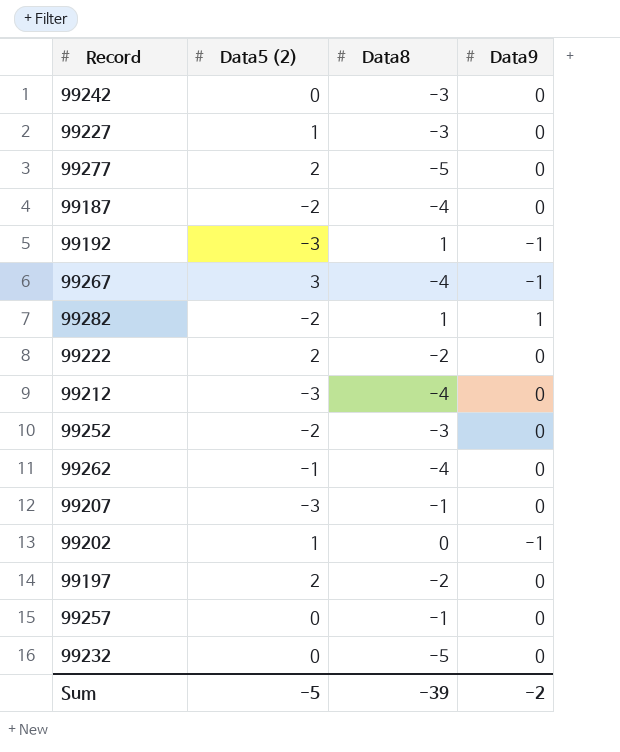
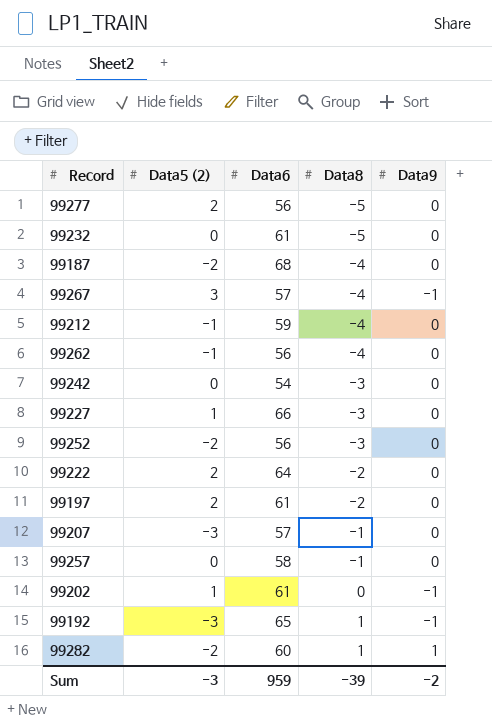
row order: none -> Data8 ascending
column Data6 | position: none -> 3
99212 | Data5 (2): -3 -> -1
Sum | Data5 (2): -5 -> -3

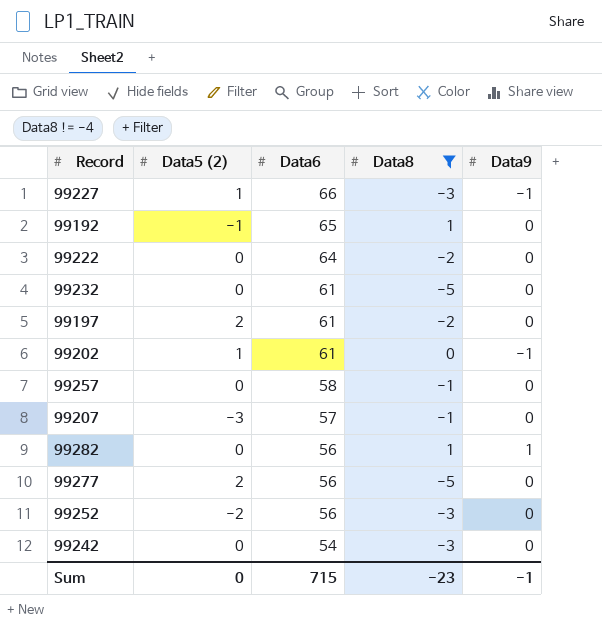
filter: none -> Data8 != -4
row order: Data8 ascending -> Data6 descending
99227 | Data9: 0 -> -1
99192 | Data5 (2): -3 -> -1
99192 | Data9: -1 -> 0
99222 | Data5 (2): 2 -> 0
99282 | Data5 (2): -2 -> 0
99282 | Data6: 60 -> 56
Sum | Data5 (2): -3 -> 0
Sum | Data6: 959 -> 715
Sum | Data8: -39 -> -23
Sum | Data9: -2 -> -1

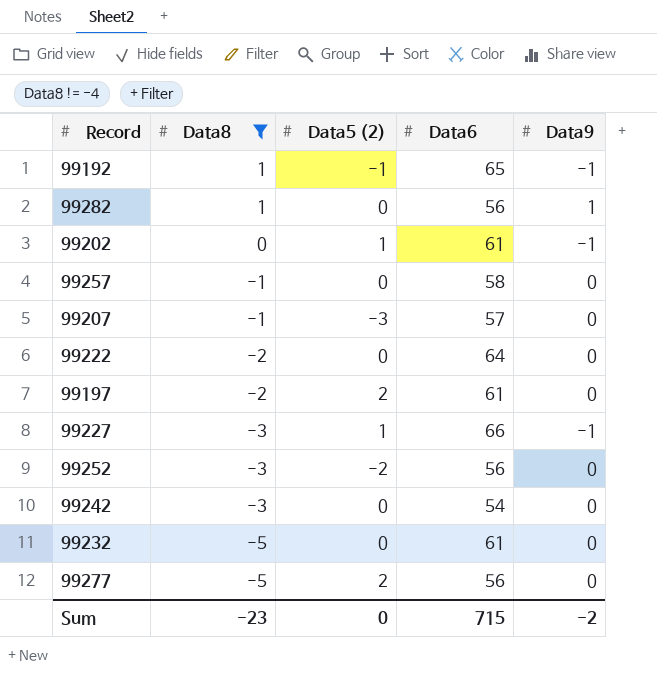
row order: Data6 descending -> Data8 descending
column Data8 | position: 4 -> 2
99192 | Data9: 0 -> -1
Sum | Data9: -1 -> -2

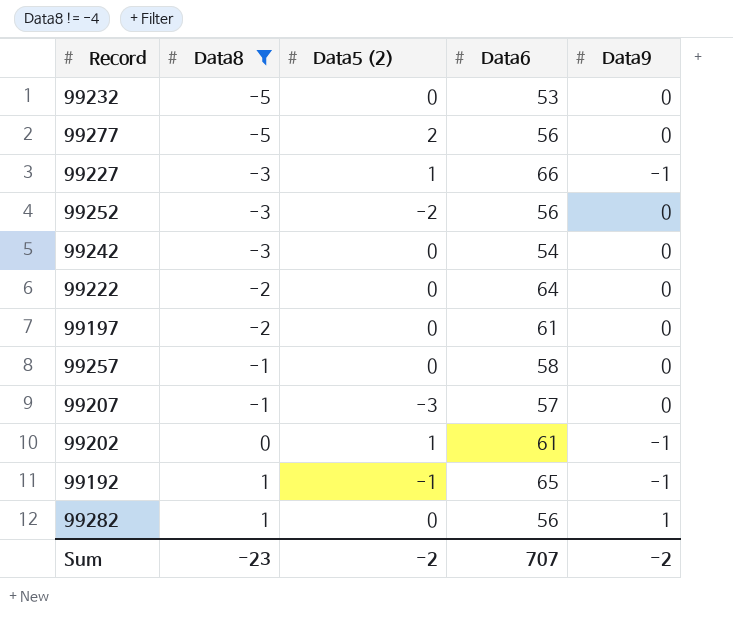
row order: Data8 descending -> Data8 ascending
99232 | Data6: 61 -> 53
99197 | Data5 (2): 2 -> 0
Sum | Data5 (2): 0 -> -2
Sum | Data6: 715 -> 707

